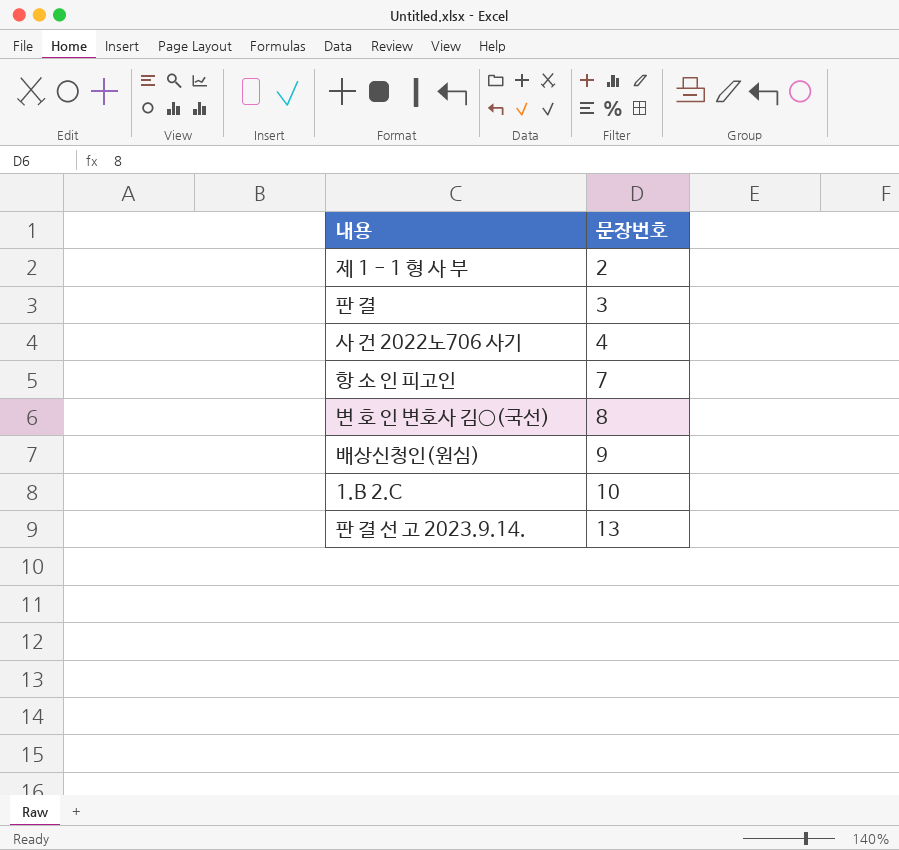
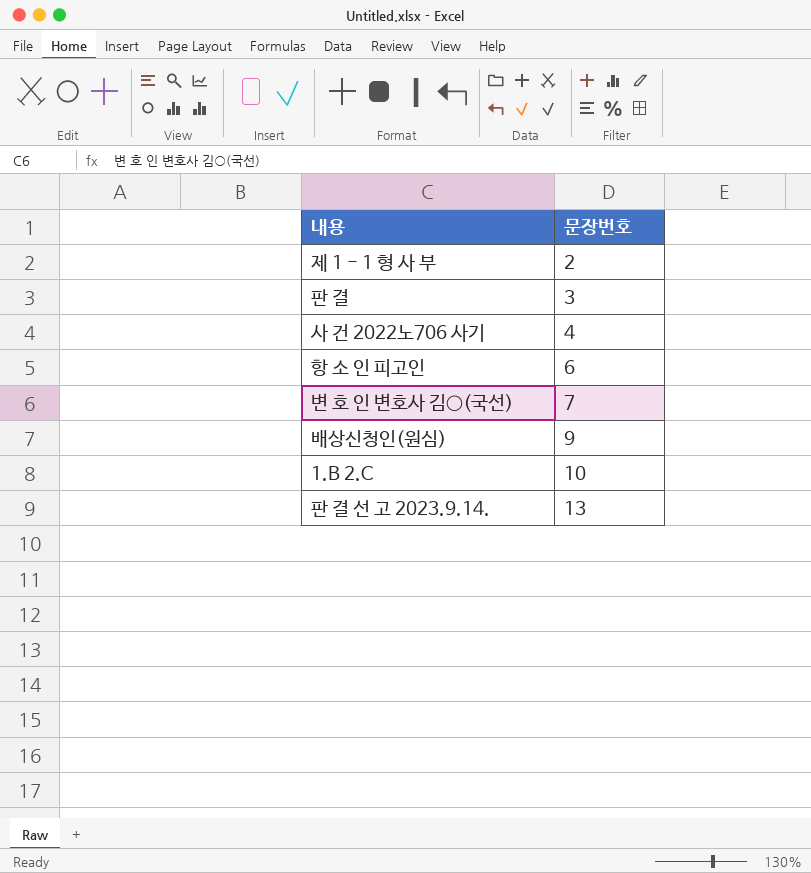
항 소 인 피고인 | 문장번호: 7 -> 6
변 호 인 변호사 김○(국선) | 문장번호: 8 -> 7

